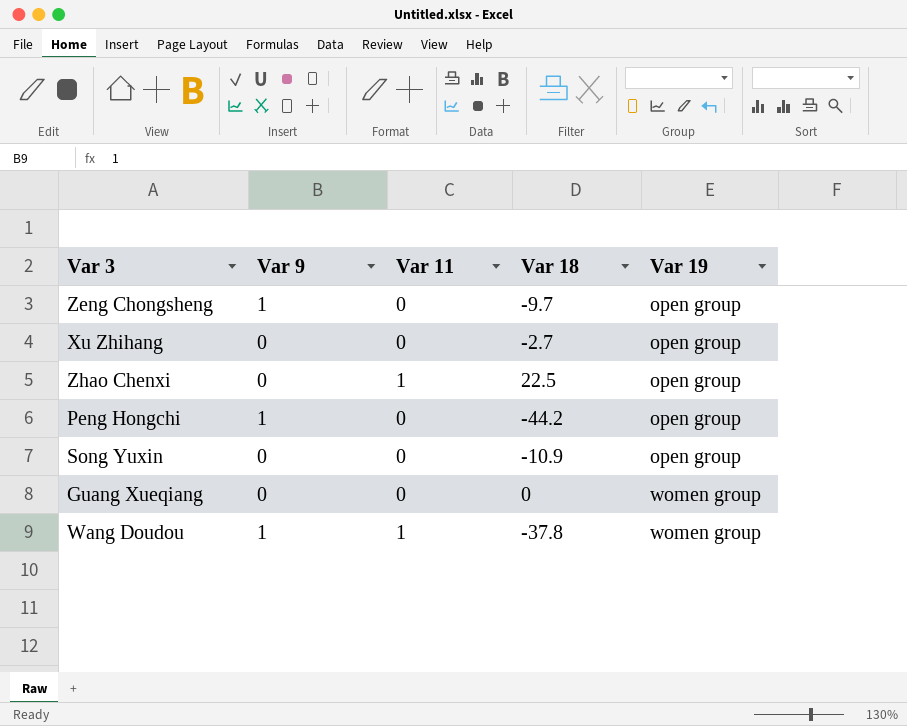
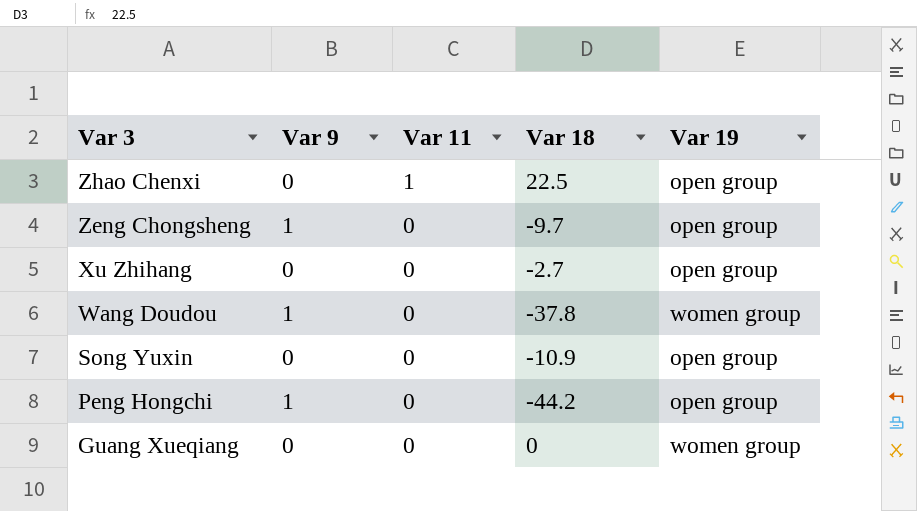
row order: Var 19 ascending -> Var 3 descending
Wang Doudou | Var 11: 1 -> 0

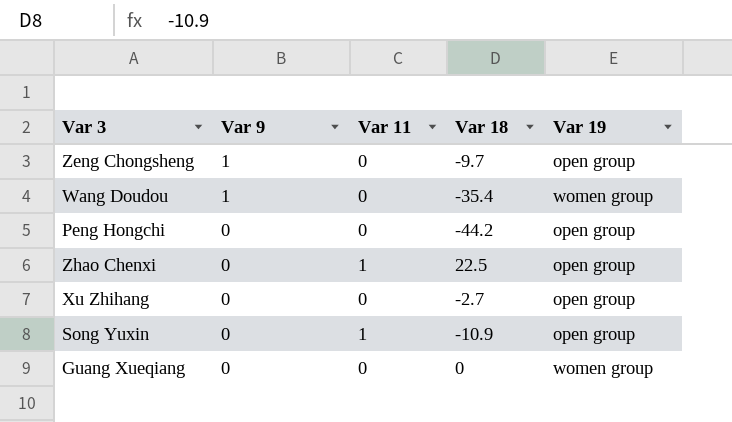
row order: Var 3 descending -> Var 9 descending
Wang Doudou | Var 18: -37.8 -> -35.4
Peng Hongchi | Var 9: 1 -> 0
Song Yuxin | Var 11: 0 -> 1

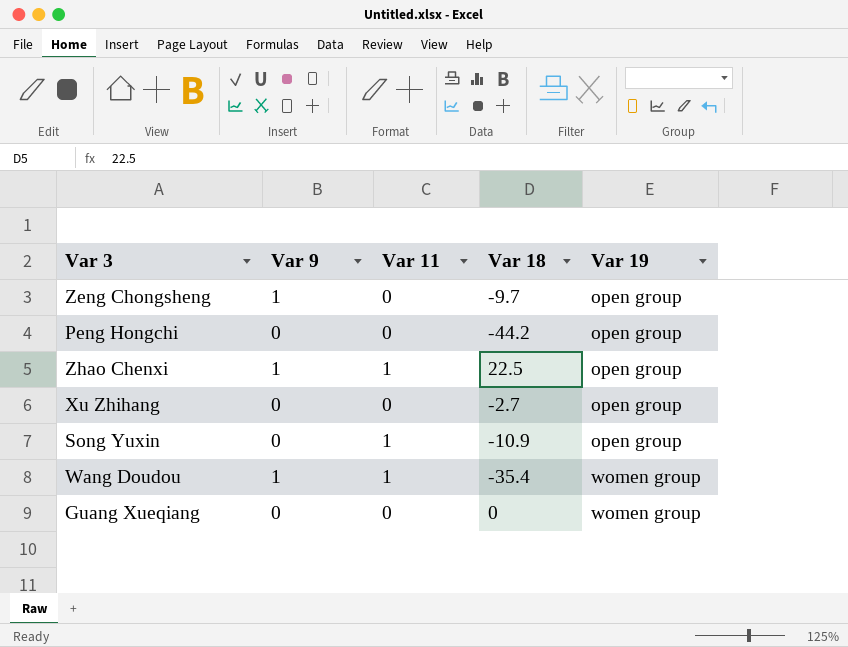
row order: Var 9 descending -> Var 19 ascending
Zhao Chenxi | Var 9: 0 -> 1
Wang Doudou | Var 11: 0 -> 1

